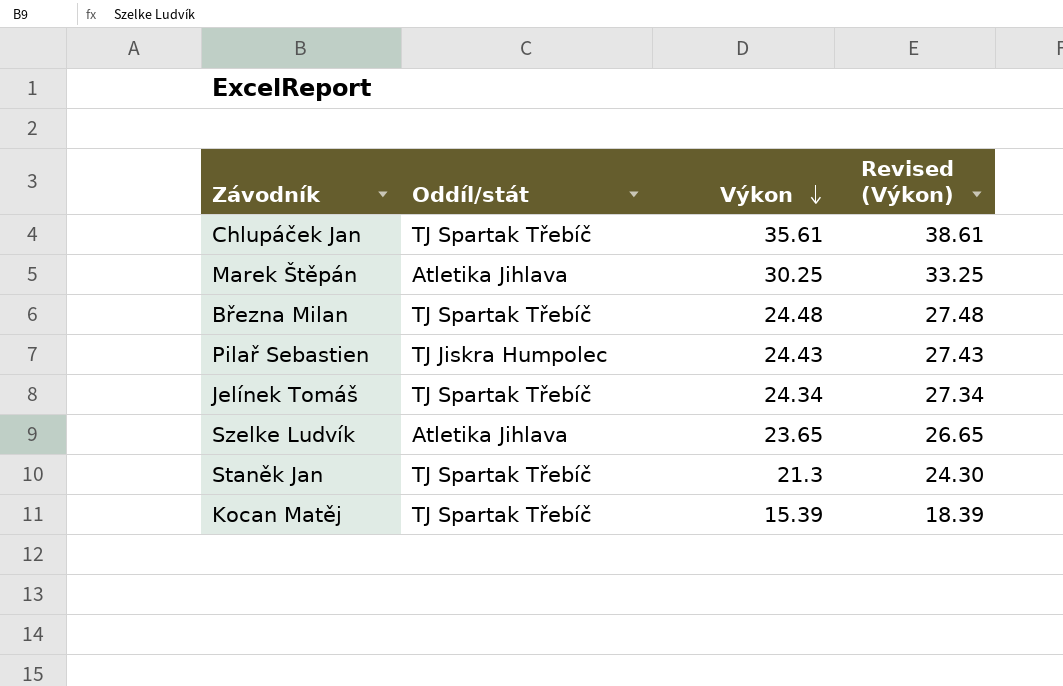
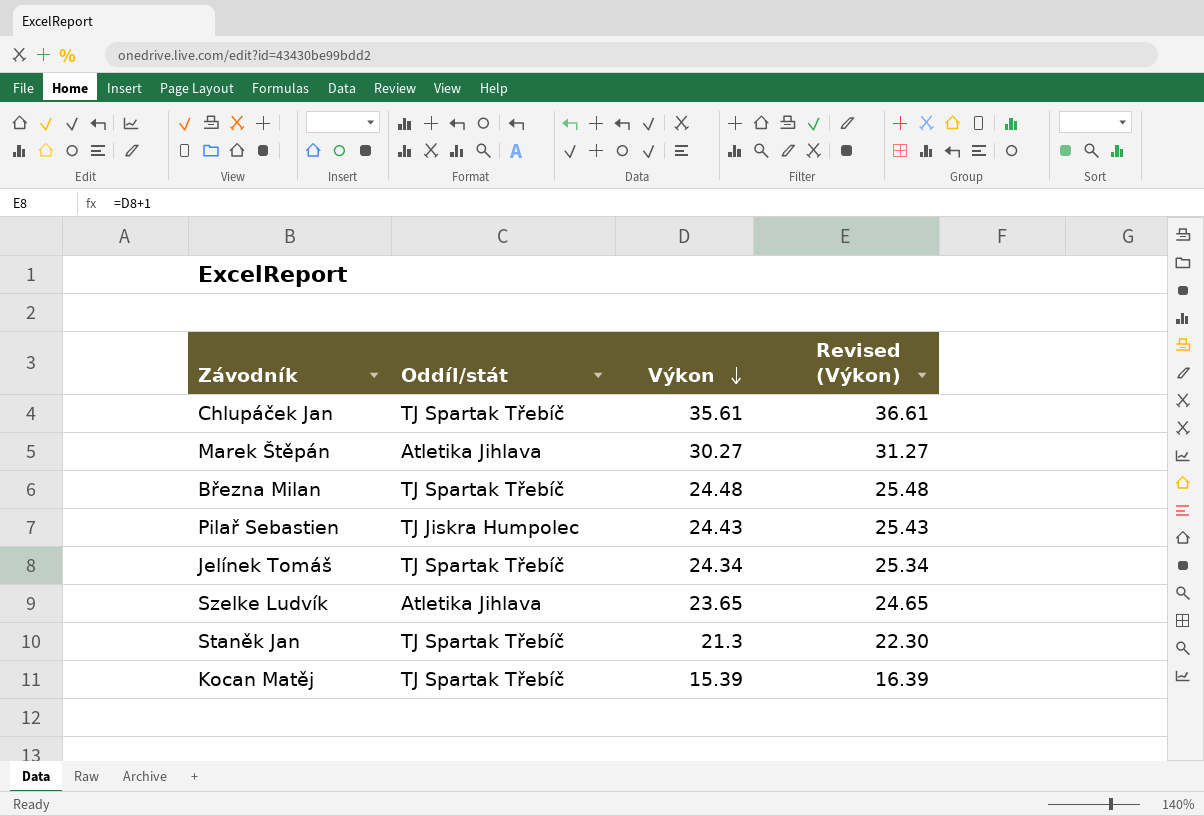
column Revised (Výkon) | formula: [Výkon] + 3 -> [Výkon] + 1
Marek Štěpán | Výkon: 30.25 -> 30.27

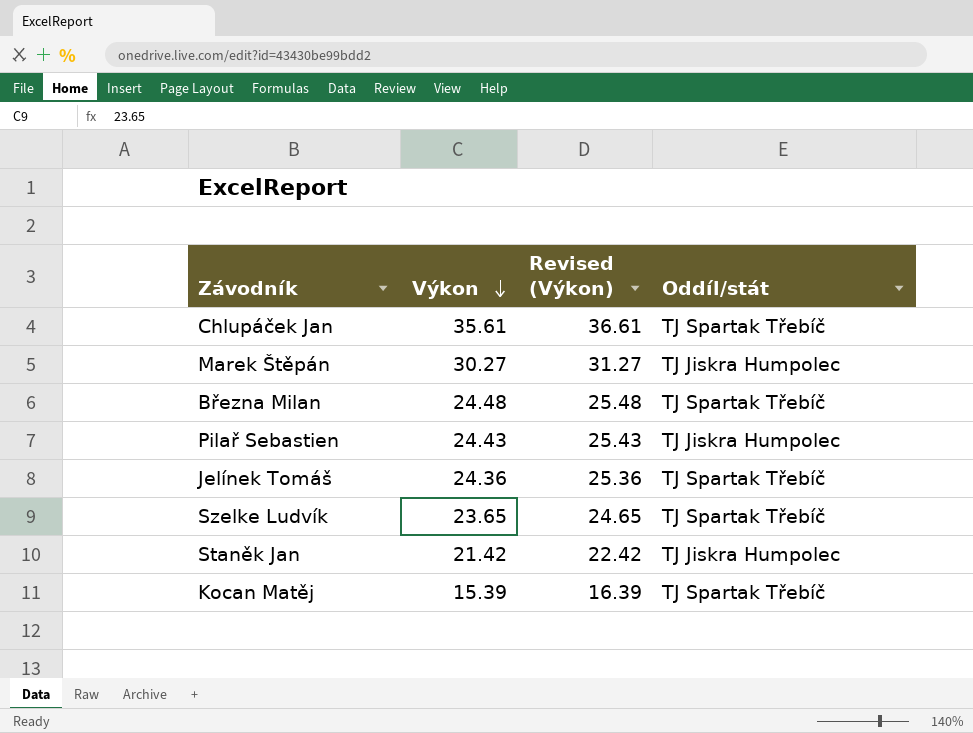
column Oddíl/stát | position: 2 -> 4
Marek Štěpán | Oddíl/stát: Atletika Jihlava -> TJ Jiskra Humpolec
Jelínek Tomáš | Výkon: 24.34 -> 24.36
Jelínek Tomáš | Revised (Výkon): 25.34 -> 25.36
Szelke Ludvík | Oddíl/stát: Atletika Jihlava -> TJ Spartak Třebíč
Staněk Jan | Výkon: 21.3 -> 21.42
Staněk Jan | Revised (Výkon): 22.30 -> 22.42
Staněk Jan | Oddíl/stát: TJ Spartak Třebíč -> TJ Jiskra Humpolec

